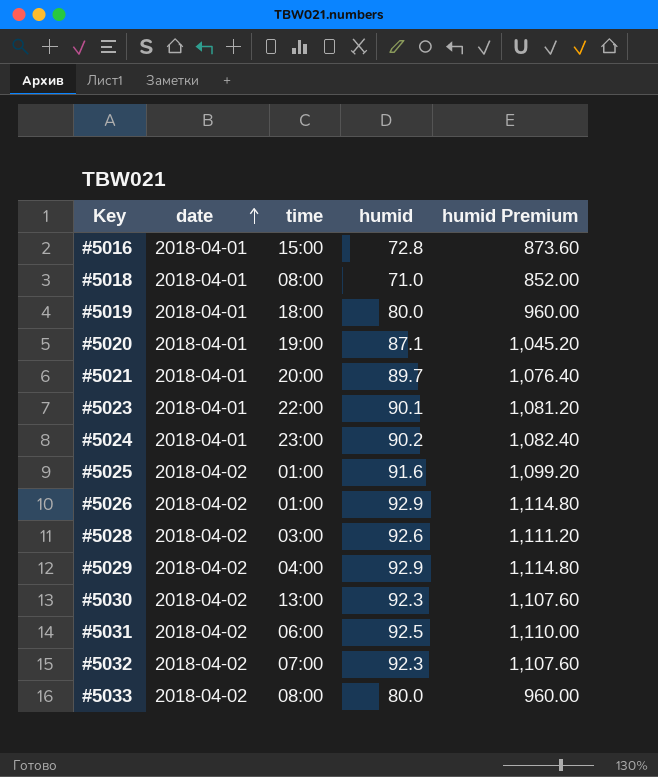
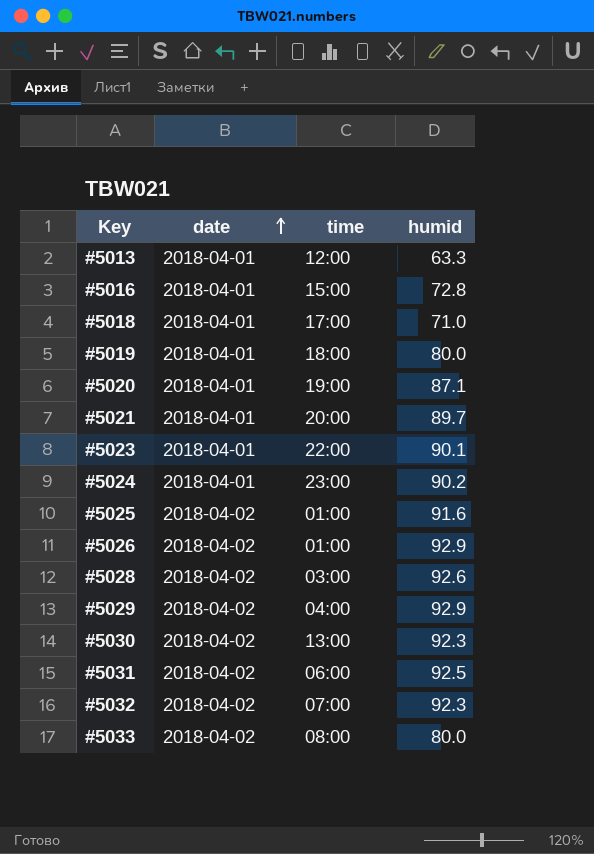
column humid Premium | formula: [humid] * 12 -> none
row #5013: none -> 2018-04-01 | 12:00 | 63.3
#5018 | time: 08:00 -> 17:00

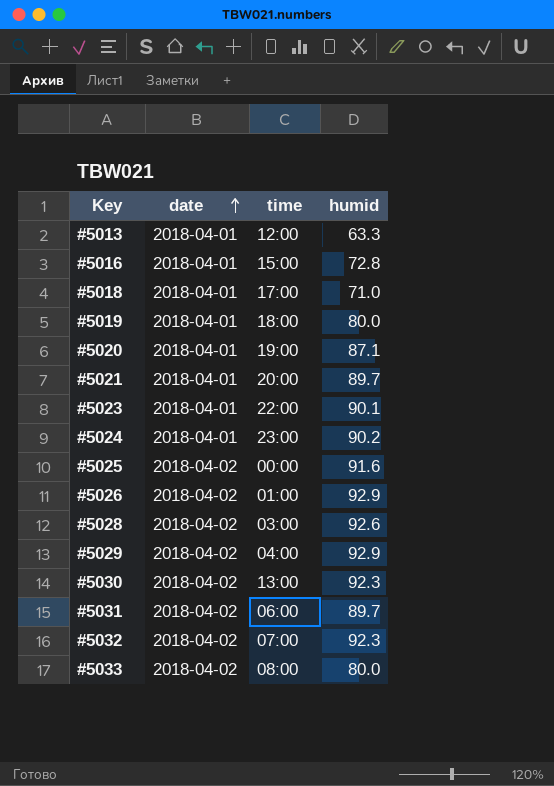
#5025 | time: 01:00 -> 00:00
#5031 | humid: 92.5 -> 89.7

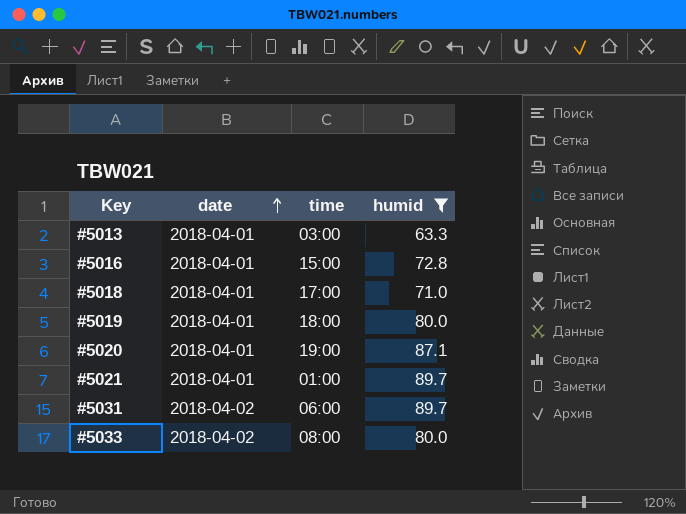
filter: none -> humid <= 89.7
#5013 | time: 12:00 -> 03:00
#5021 | time: 20:00 -> 01:00

